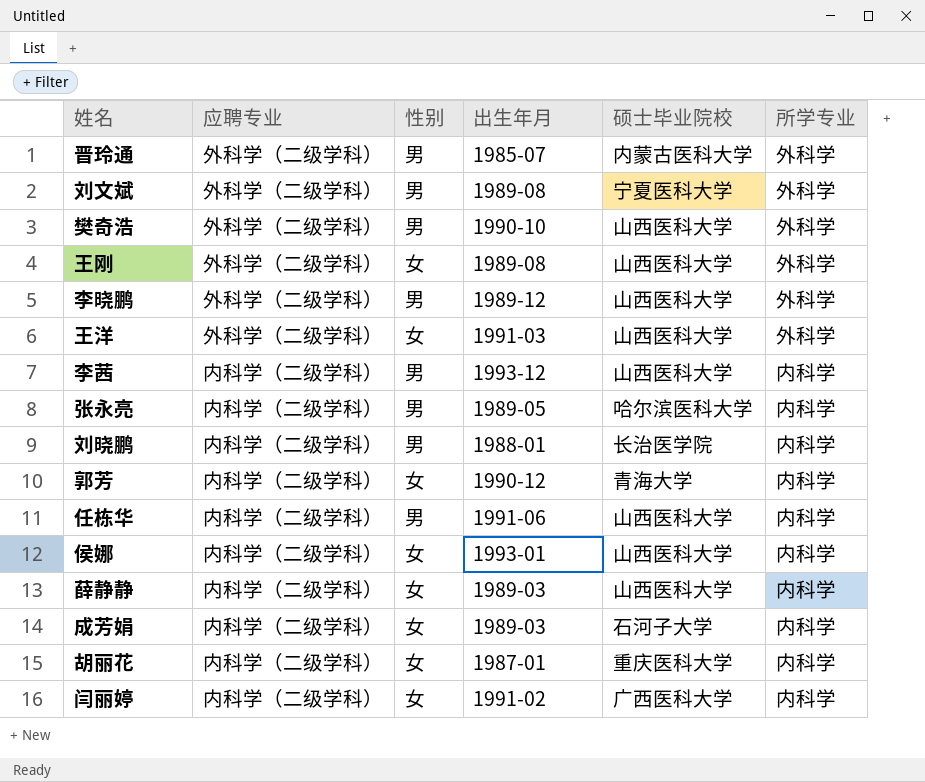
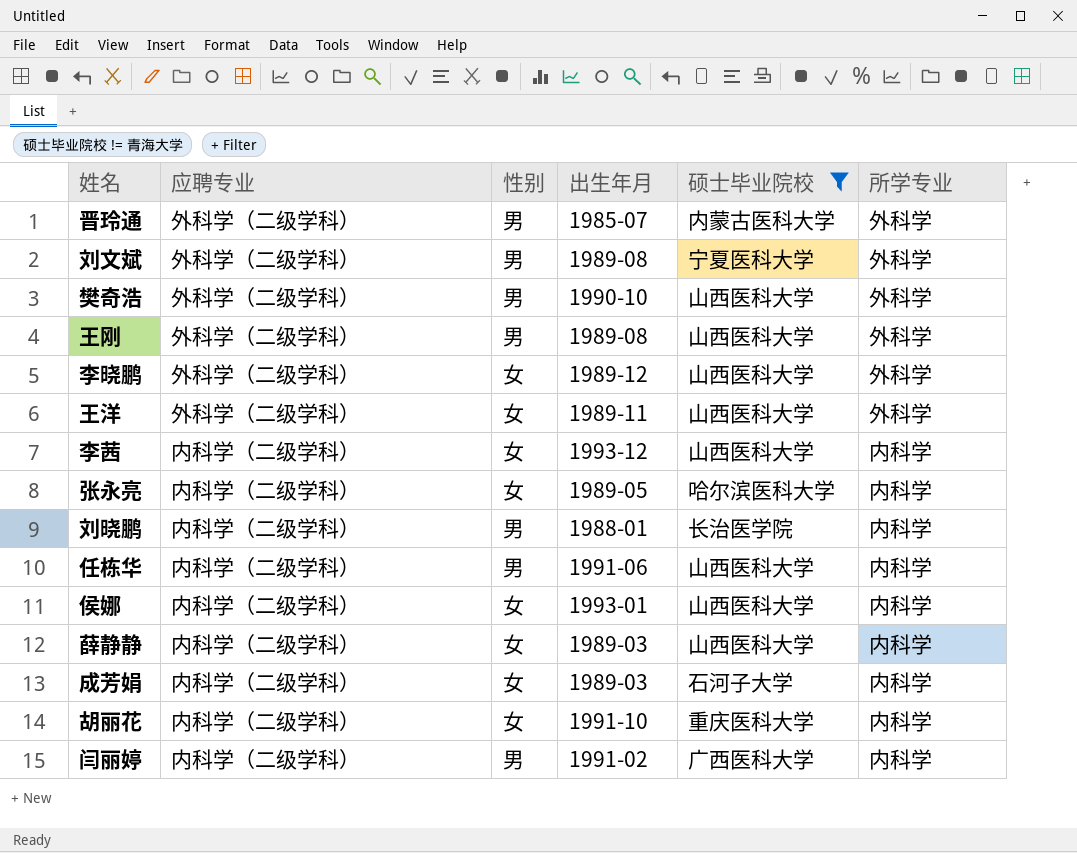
filter: none -> 硕士毕业院校 != 青海大学
王刚 | 性别: 女 -> 男
李晓鹏 | 性别: 男 -> 女
王洋 | 出生年月: 1991-03 -> 1989-11
李茜 | 性别: 男 -> 女
张永亮 | 性别: 男 -> 女
胡丽花 | 出生年月: 1987-01 -> 1991-10
闫丽婷 | 性别: 女 -> 男

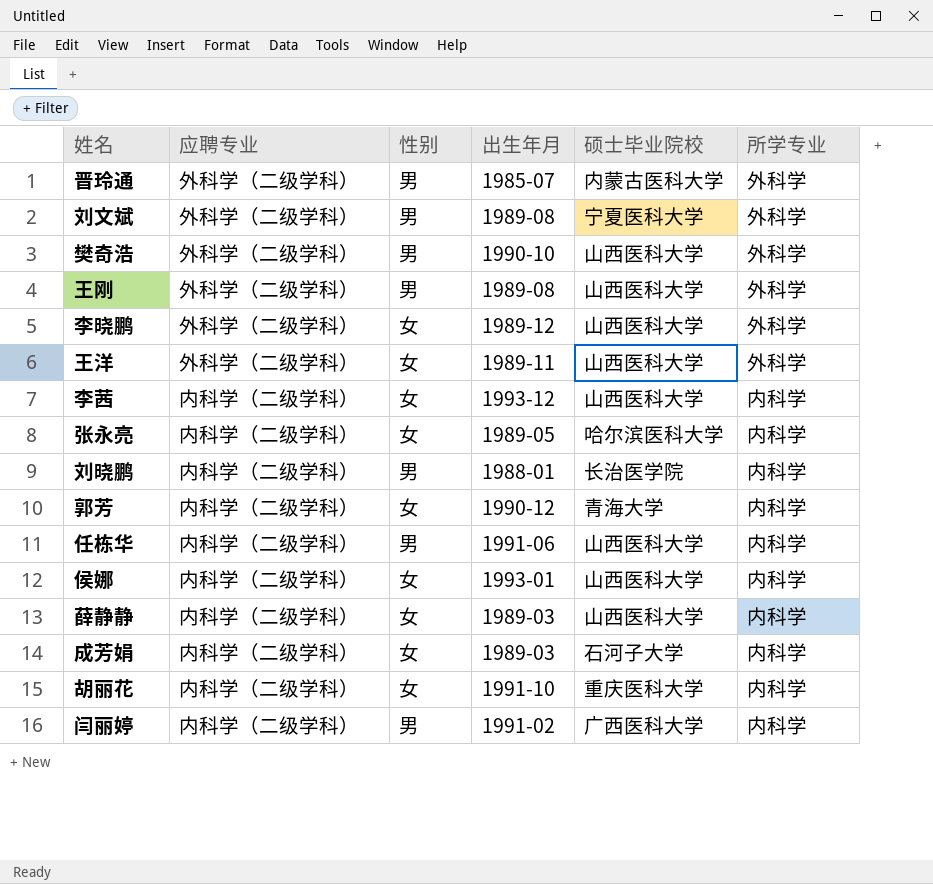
filter: 硕士毕业院校 != 青海大学 -> none

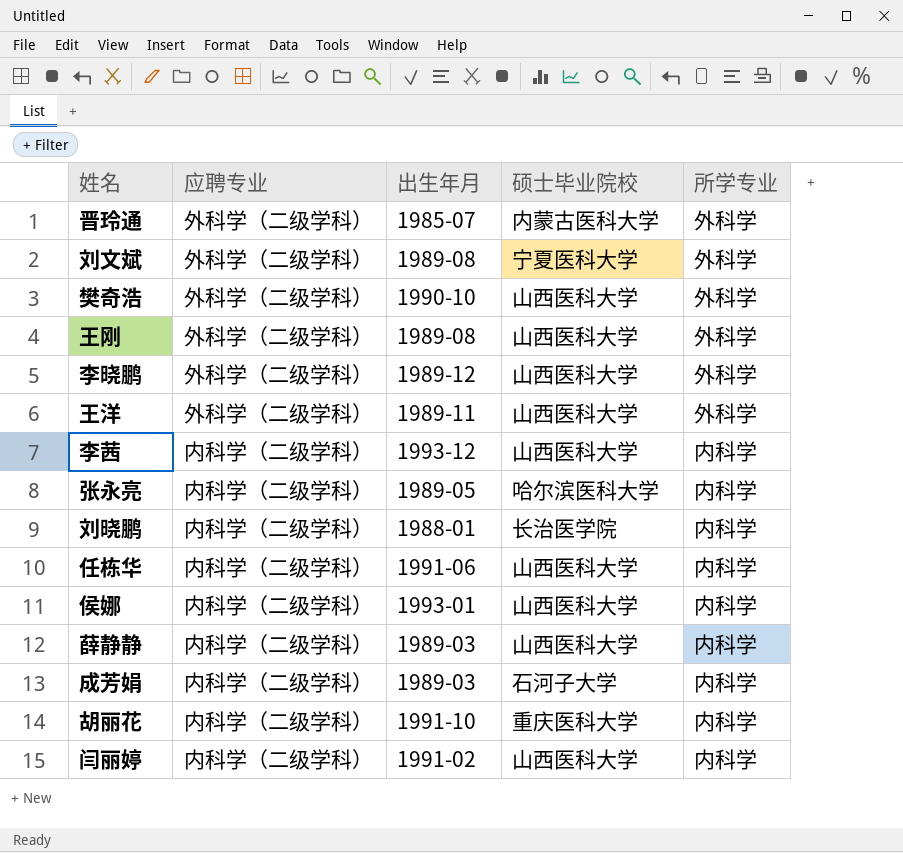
column 性别 | position: 3 -> none
row 郭芳: 内科学（二级学科） | 女 | 1990-12 | 青海大学 | 内科学 -> none
闫丽婷 | 硕士毕业院校: 广西医科大学 -> 山西医科大学

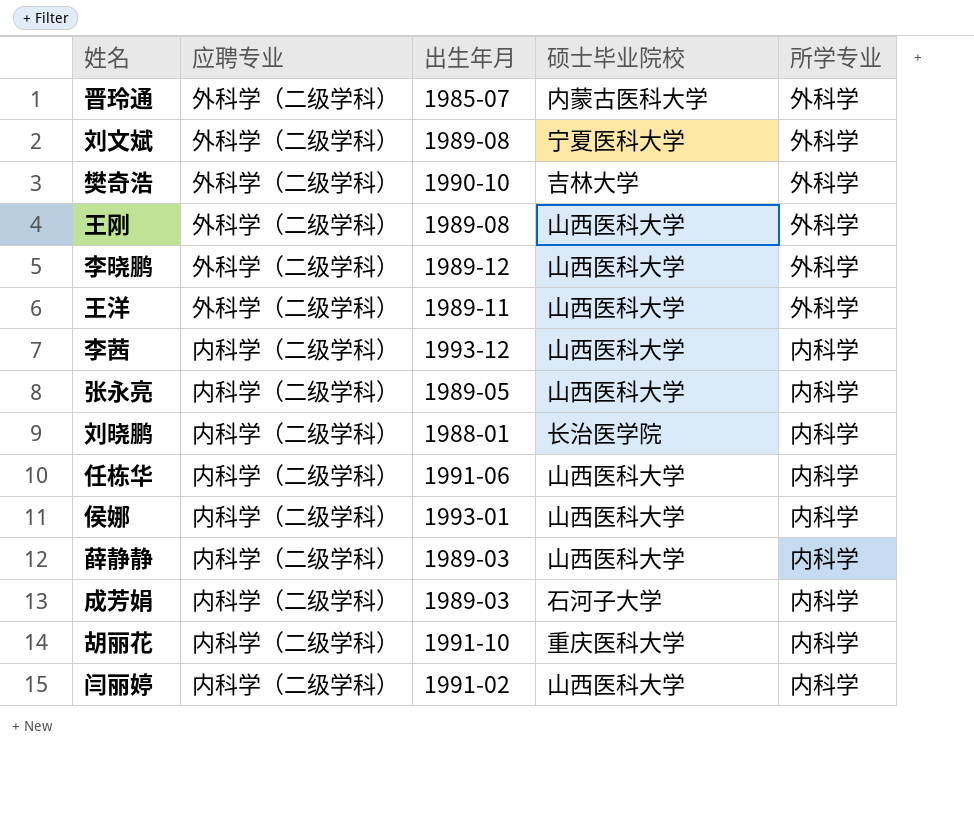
樊奇浩 | 硕士毕业院校: 山西医科大学 -> 吉林大学
张永亮 | 硕士毕业院校: 哈尔滨医科大学 -> 山西医科大学

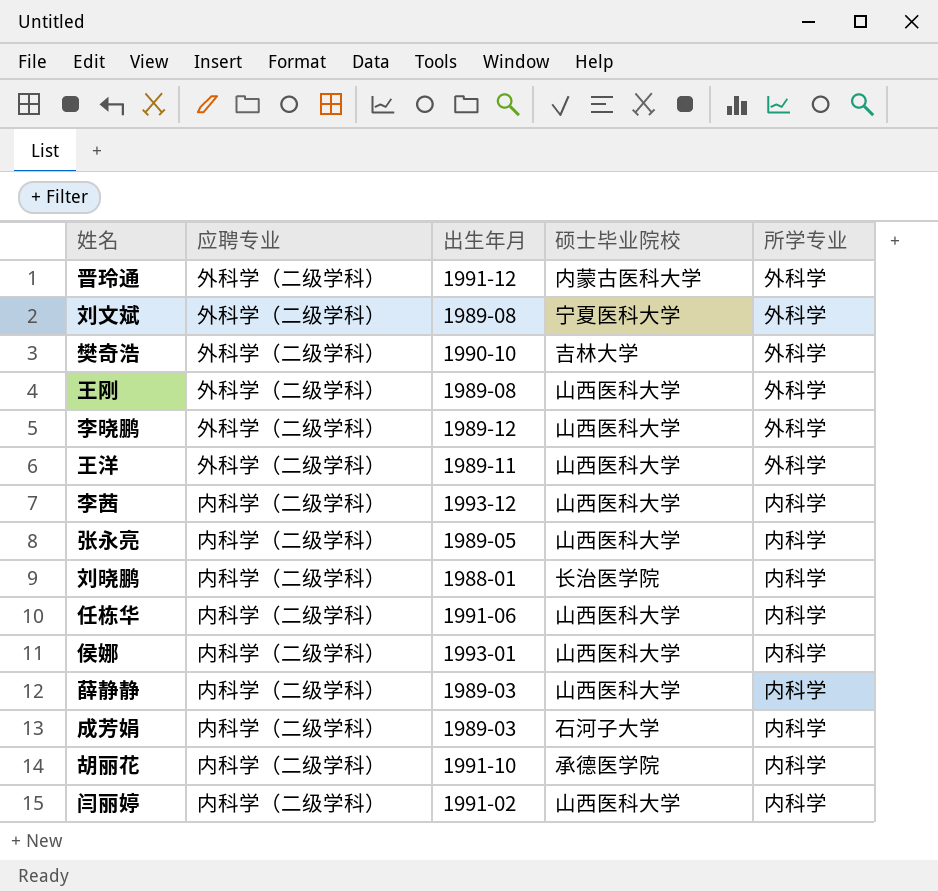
晋玲通 | 出生年月: 1985-07 -> 1991-12
胡丽花 | 硕士毕业院校: 重庆医科大学 -> 承德医学院

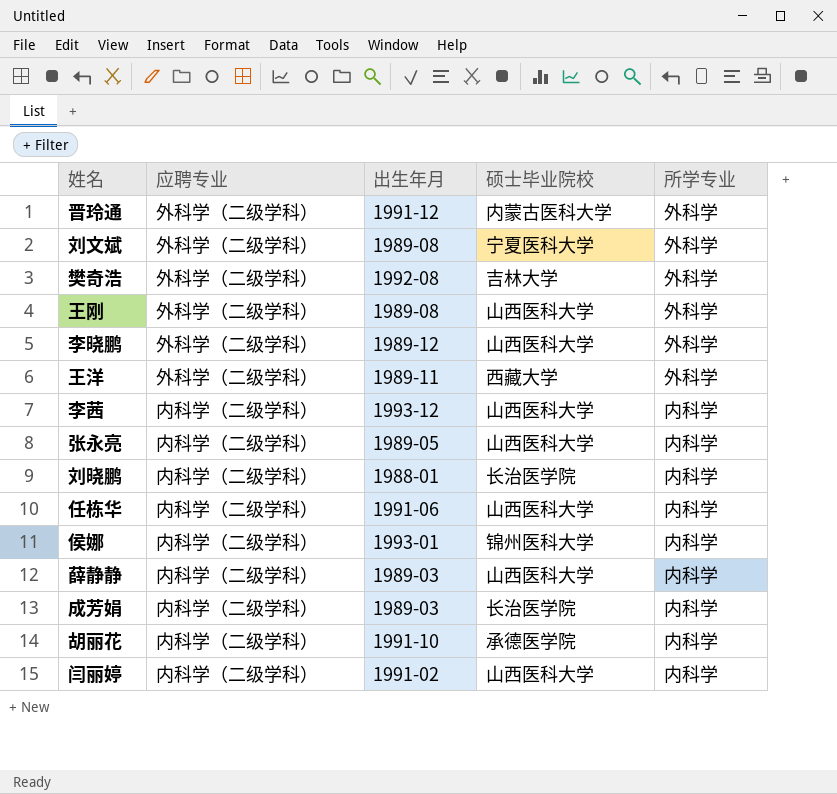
樊奇浩 | 出生年月: 1990-10 -> 1992-08
王洋 | 硕士毕业院校: 山西医科大学 -> 西藏大学
侯娜 | 硕士毕业院校: 山西医科大学 -> 锦州医科大学
成芳娟 | 硕士毕业院校: 石河子大学 -> 长治医学院

